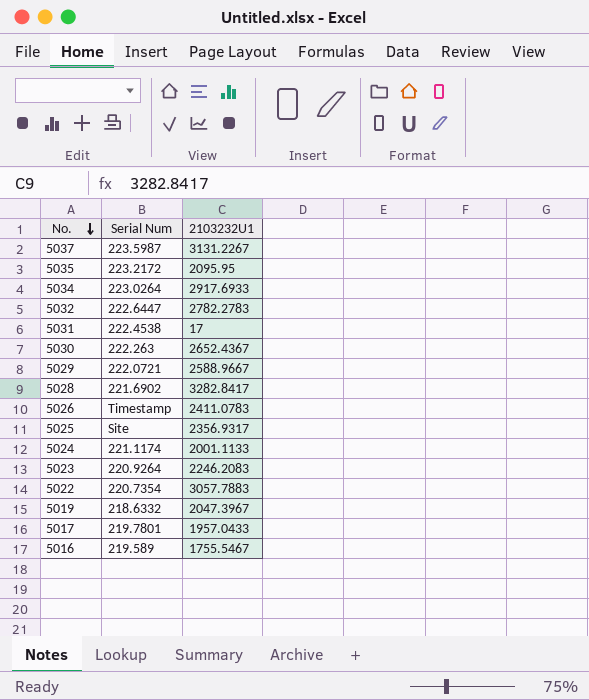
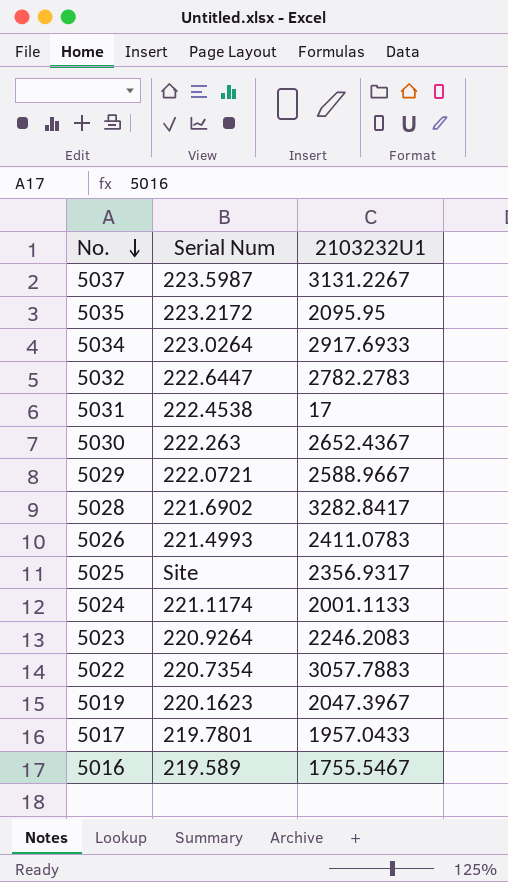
5026 | Serial Num: Timestamp -> 221.4993
5019 | Serial Num: 218.6332 -> 220.1623

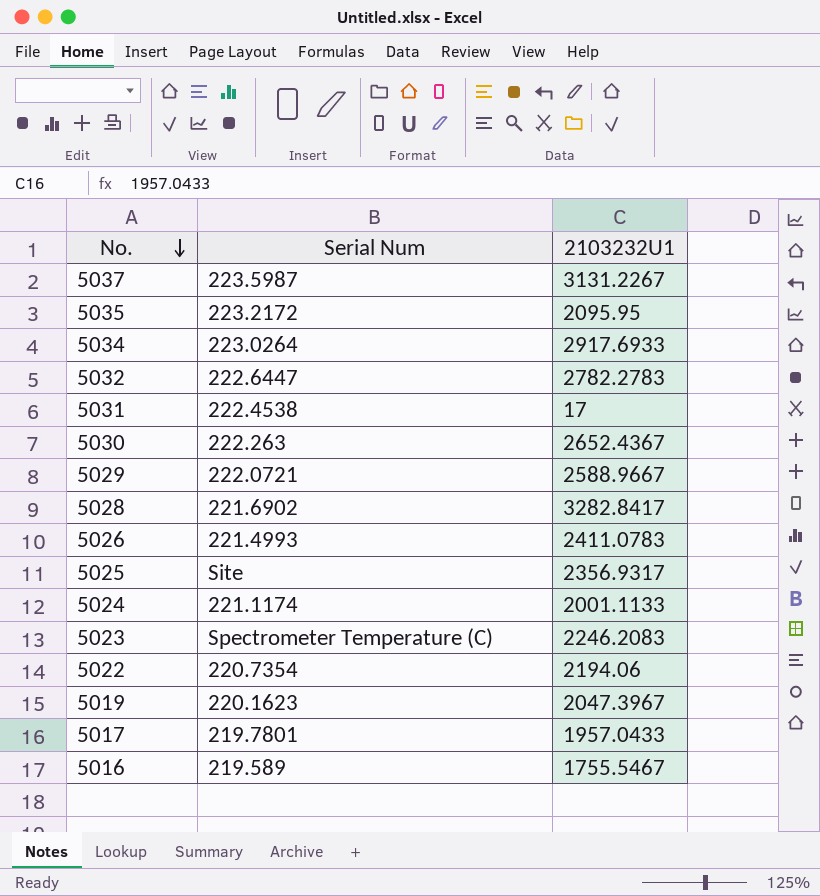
5023 | Serial Num: 220.9264 -> Spectrometer Temperature (C)
5022 | 2103232U1: 3057.7883 -> 2194.06

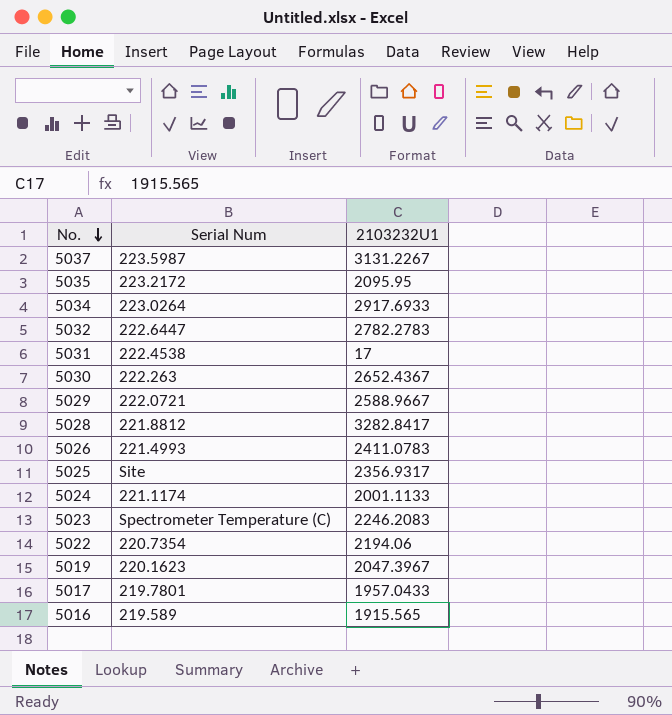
5028 | Serial Num: 221.6902 -> 221.8812
5016 | 2103232U1: 1755.5467 -> 1915.565

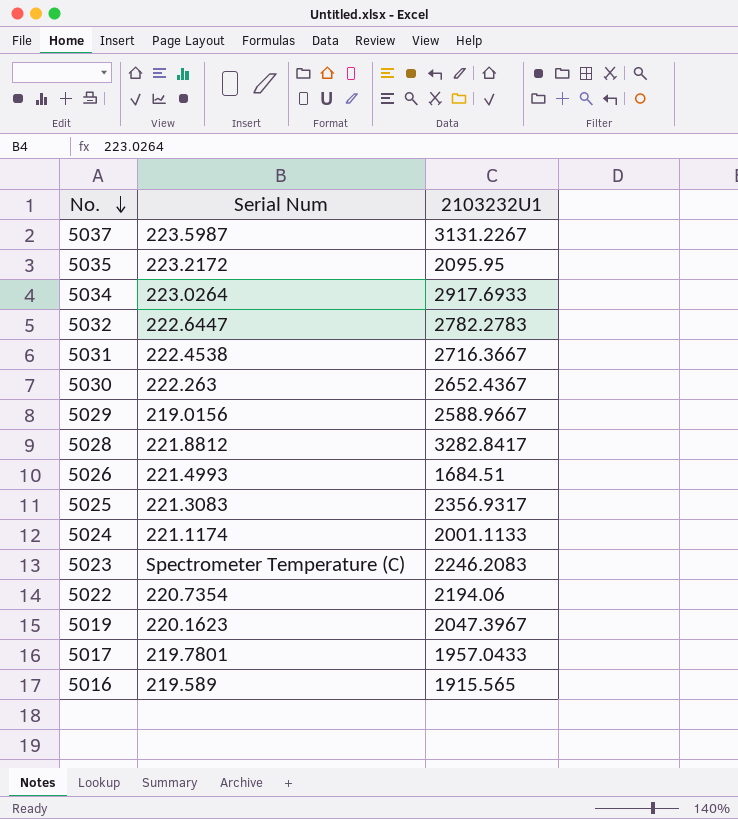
5031 | 2103232U1: 17 -> 2716.3667
5029 | Serial Num: 222.0721 -> 219.0156
5026 | 2103232U1: 2411.0783 -> 1684.51
5025 | Serial Num: Site -> 221.3083

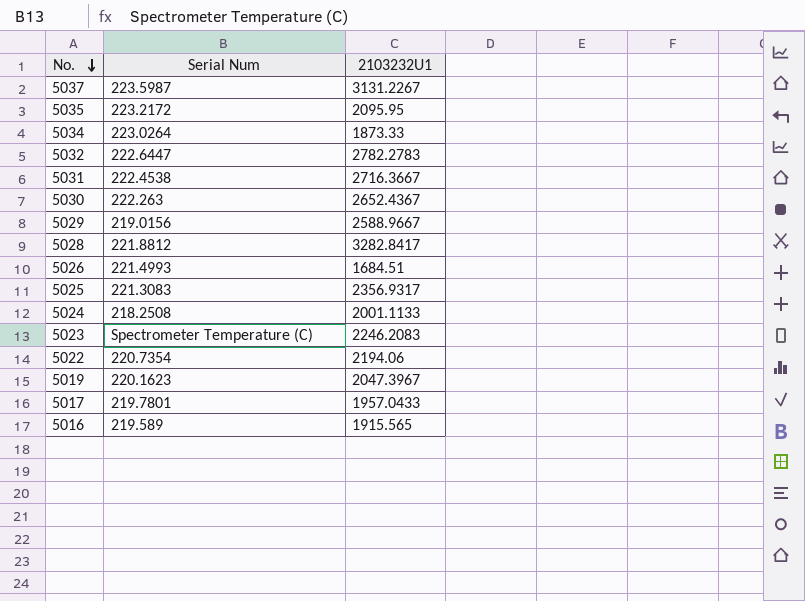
5034 | 2103232U1: 2917.6933 -> 1873.33
5024 | Serial Num: 221.1174 -> 218.2508

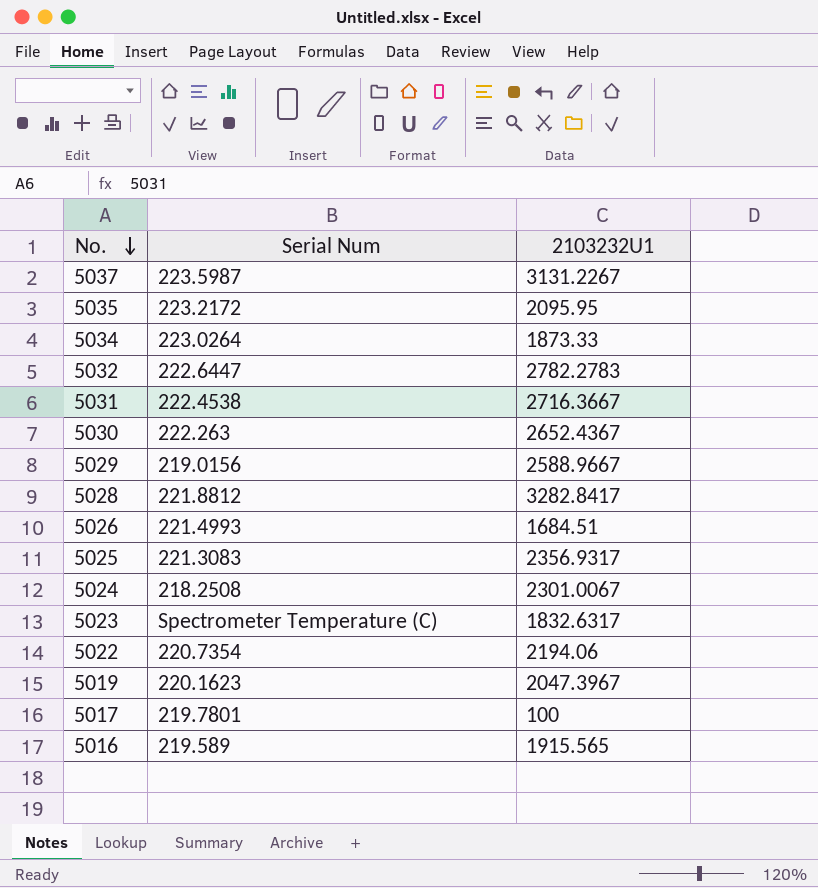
5024 | 2103232U1: 2001.1133 -> 2301.0067
5023 | 2103232U1: 2246.2083 -> 1832.6317
5017 | 2103232U1: 1957.0433 -> 100

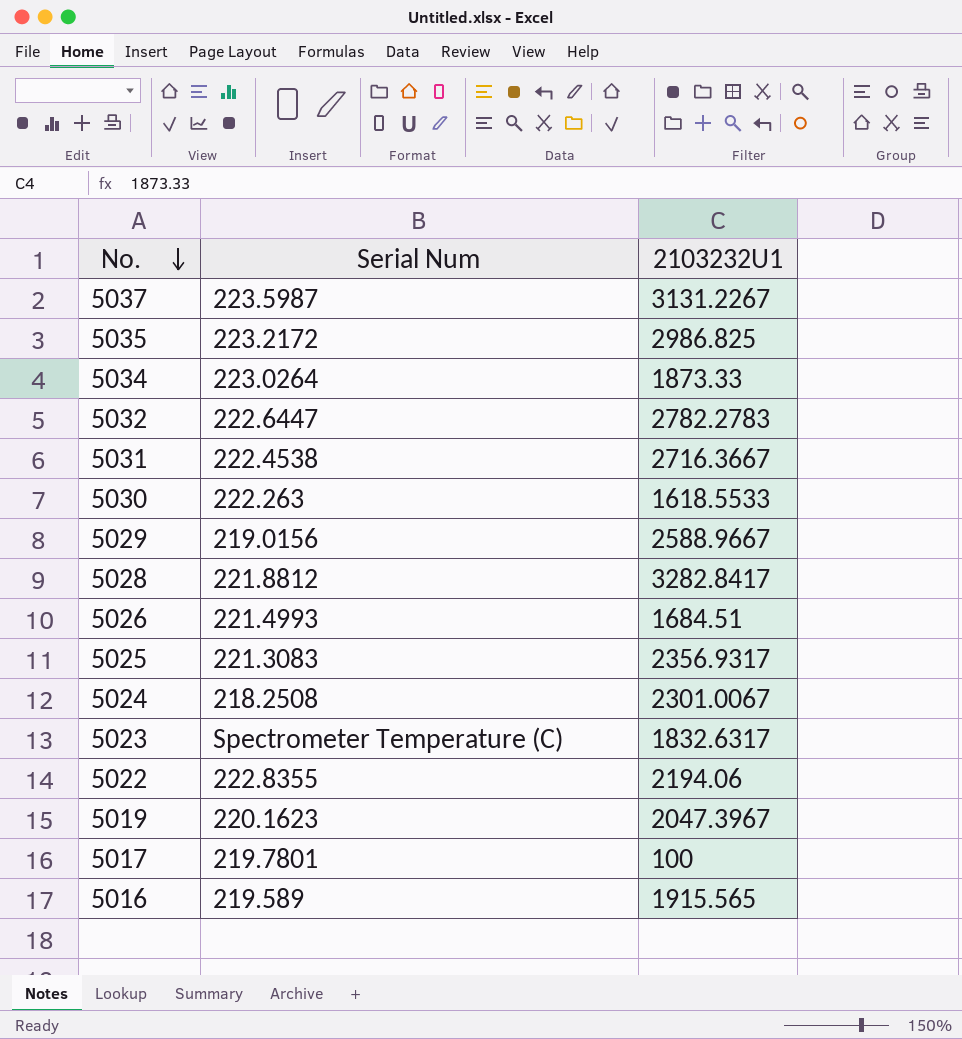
5035 | 2103232U1: 2095.95 -> 2986.825
5030 | 2103232U1: 2652.4367 -> 1618.5533
5022 | Serial Num: 220.7354 -> 222.8355

